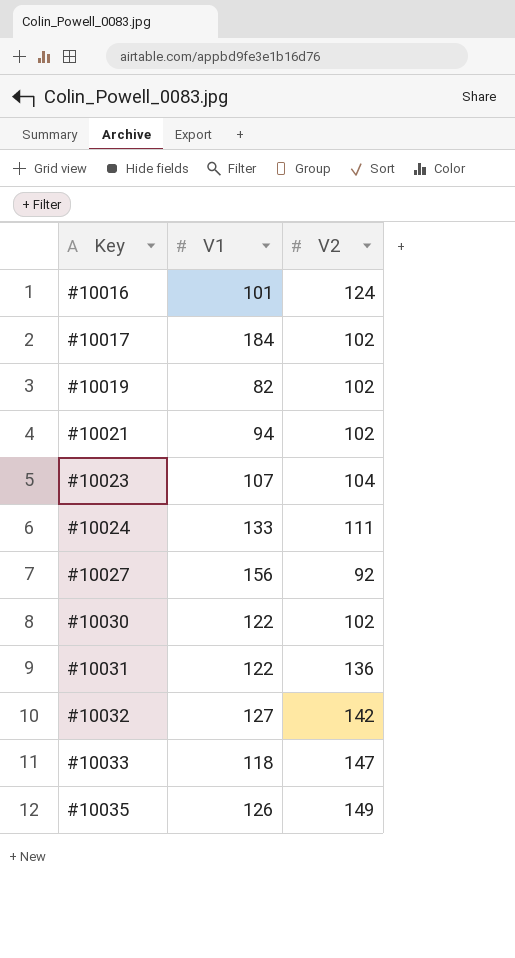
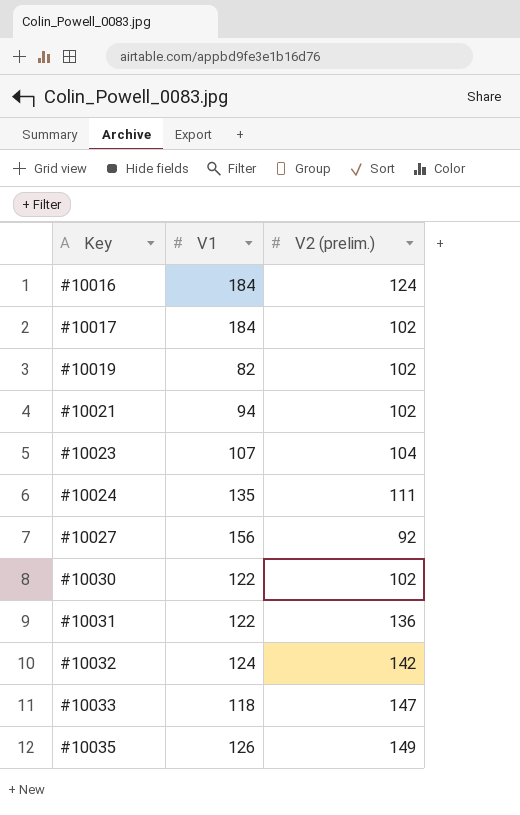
column name: V2 -> V2 (prelim.)
#10016 | V1: 101 -> 184
#10024 | V1: 133 -> 135
#10032 | V1: 127 -> 124

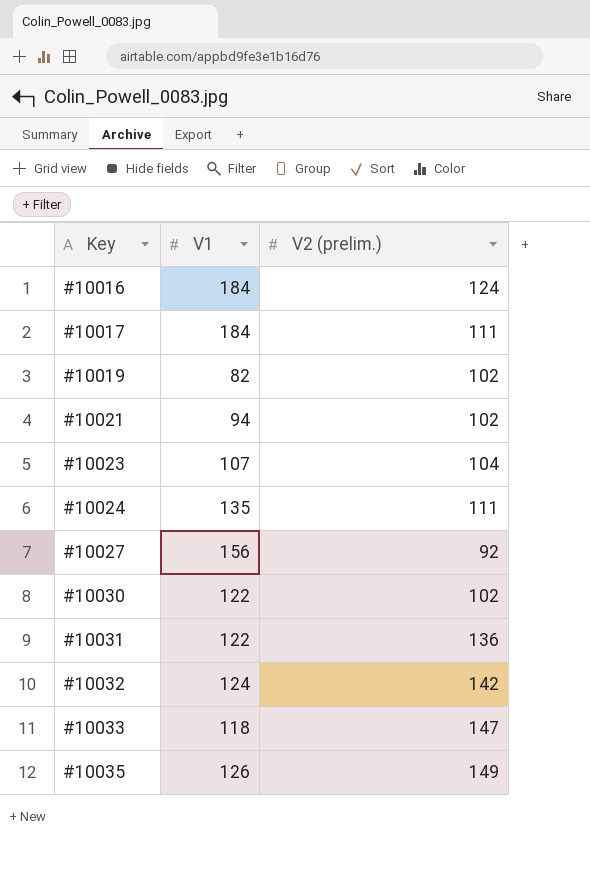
#10017 | V2 (prelim.): 102 -> 111

